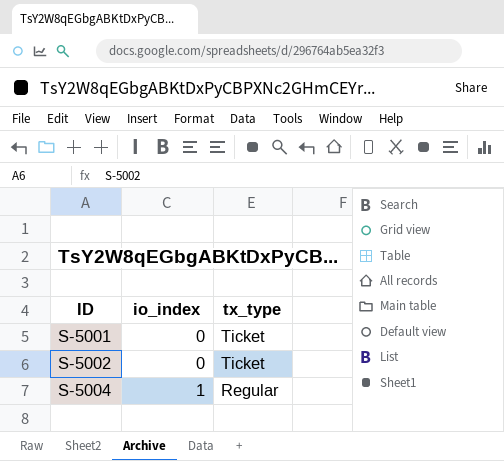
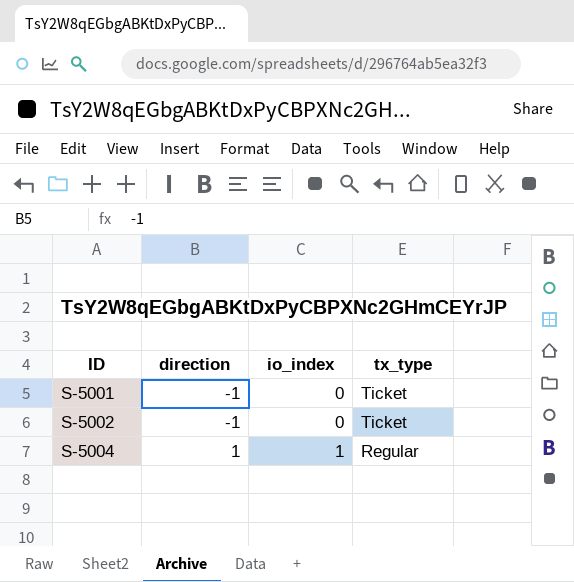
column direction | position: none -> 2

